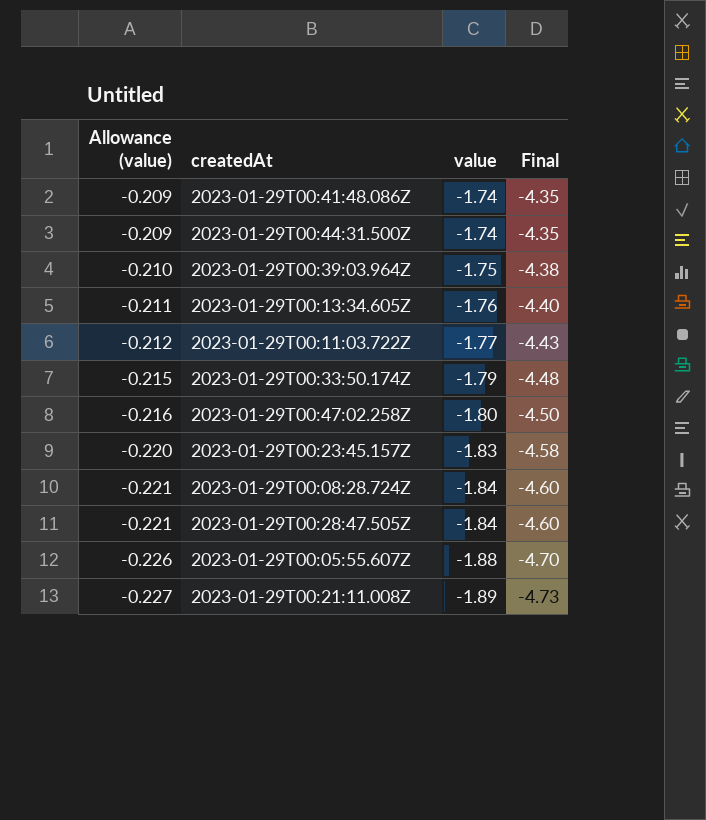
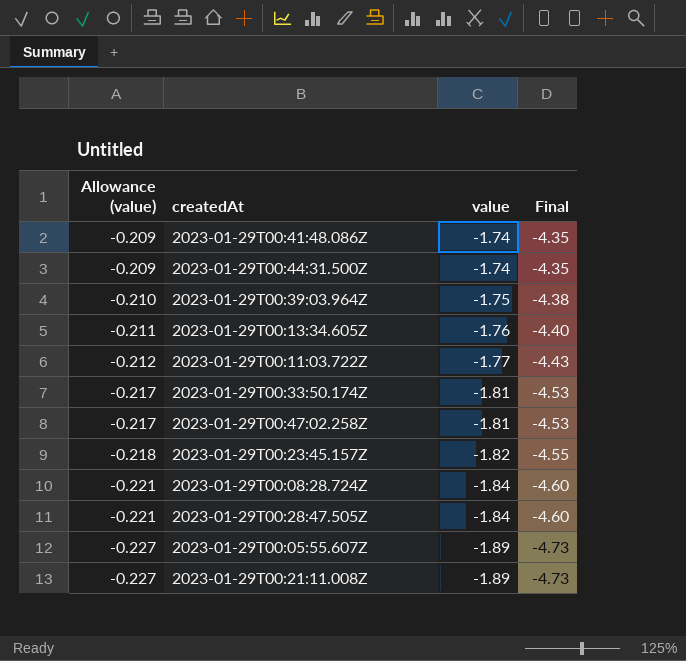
2023-01-29T00:33:50.174Z | Allowance (value): -0.215 -> -0.217
2023-01-29T00:33:50.174Z | value: -1.79 -> -1.81
2023-01-29T00:33:50.174Z | Final: -4.48 -> -4.53
2023-01-29T00:47:02.258Z | Allowance (value): -0.216 -> -0.217
2023-01-29T00:47:02.258Z | value: -1.80 -> -1.81
2023-01-29T00:47:02.258Z | Final: -4.50 -> -4.53
2023-01-29T00:23:45.157Z | Allowance (value): -0.220 -> -0.218
2023-01-29T00:23:45.157Z | value: -1.83 -> -1.82
2023-01-29T00:23:45.157Z | Final: -4.58 -> -4.55
2023-01-29T00:05:55.607Z | Allowance (value): -0.226 -> -0.227
2023-01-29T00:05:55.607Z | value: -1.88 -> -1.89
2023-01-29T00:05:55.607Z | Final: -4.70 -> -4.73

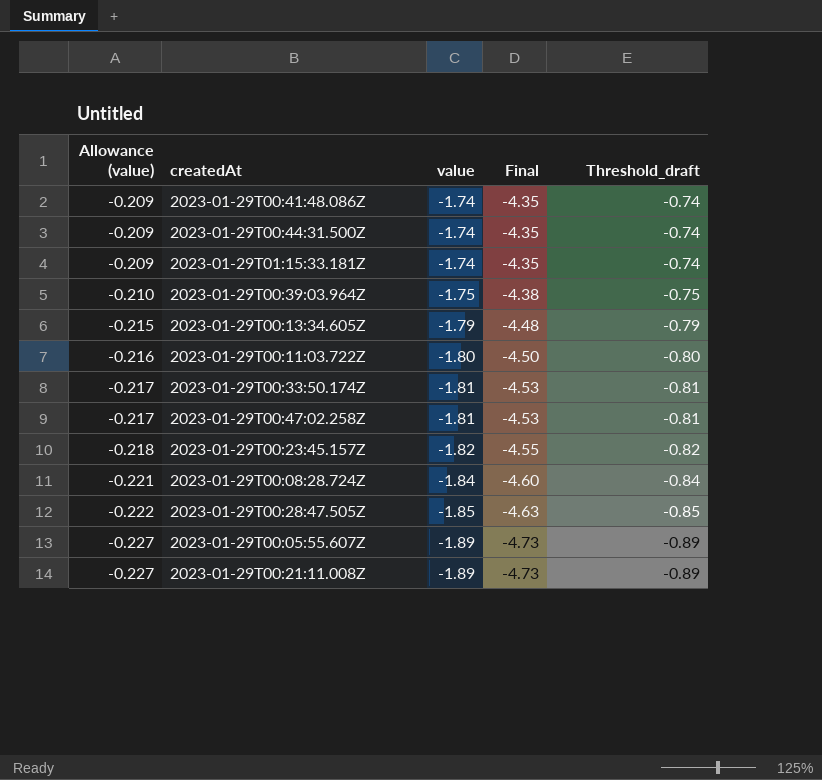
column Threshold_draft | formula: none -> [value] + 1
row 2023-01-29T01:15:33.181Z: none -> -0.209 | -1.74 | -4.35 | -0.74
2023-01-29T00:13:34.605Z | Allowance (value): -0.211 -> -0.215
2023-01-29T00:13:34.605Z | value: -1.76 -> -1.79
2023-01-29T00:13:34.605Z | Final: -4.40 -> -4.48
2023-01-29T00:11:03.722Z | Allowance (value): -0.212 -> -0.216
2023-01-29T00:11:03.722Z | value: -1.77 -> -1.80
2023-01-29T00:11:03.722Z | Final: -4.43 -> -4.50
2023-01-29T00:28:47.505Z | Allowance (value): -0.221 -> -0.222
2023-01-29T00:28:47.505Z | value: -1.84 -> -1.85
2023-01-29T00:28:47.505Z | Final: -4.60 -> -4.63

